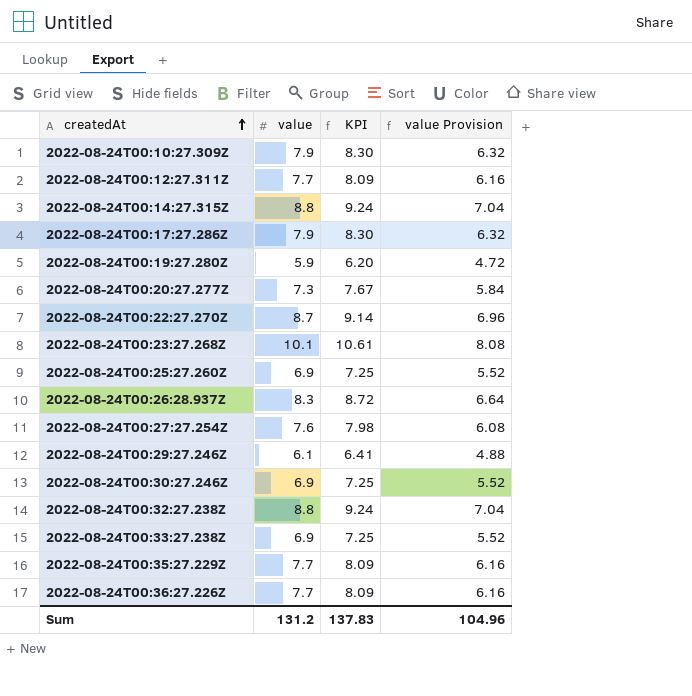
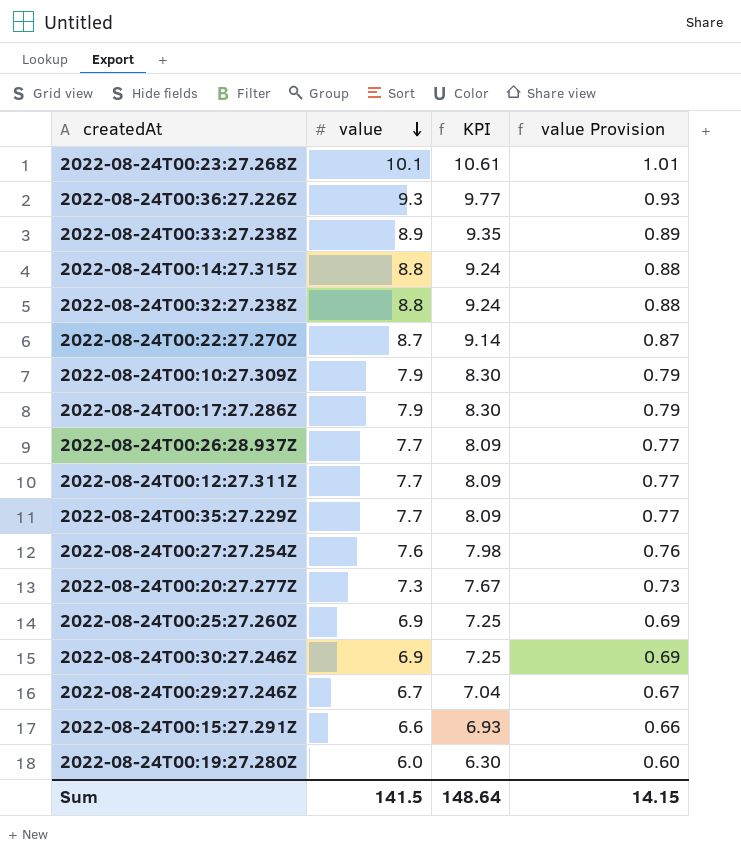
row order: createdAt ascending -> value descending
column value Provision | formula: [value] * 0.8 -> [value] * 0.1
2022-08-24T00:36:27.226Z | value: 7.7 -> 9.3
2022-08-24T00:36:27.226Z | KPI: 8.09 -> 9.77
2022-08-24T00:33:27.238Z | value: 6.9 -> 8.9
2022-08-24T00:33:27.238Z | KPI: 7.25 -> 9.35
2022-08-24T00:26:28.937Z | value: 8.3 -> 7.7
2022-08-24T00:26:28.937Z | KPI: 8.72 -> 8.09
2022-08-24T00:29:27.246Z | value: 6.1 -> 6.7
2022-08-24T00:29:27.246Z | KPI: 6.41 -> 7.04
row 2022-08-24T00:15:27.291Z: none -> 6.6 | 6.93 | 0.66
2022-08-24T00:19:27.280Z | value: 5.9 -> 6.0
2022-08-24T00:19:27.280Z | KPI: 6.20 -> 6.30
Sum | value: 131.2 -> 141.5
Sum | KPI: 137.83 -> 148.64
Sum | value Provision: 104.96 -> 14.15

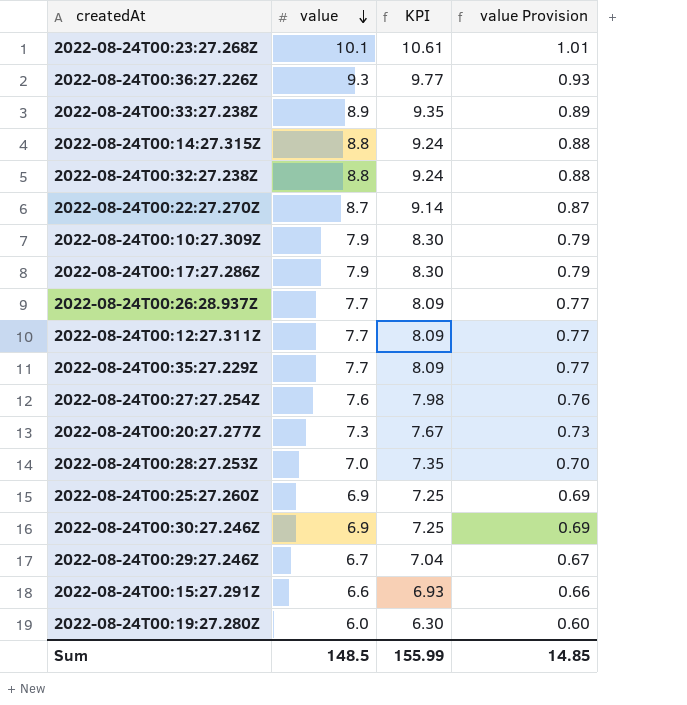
row 2022-08-24T00:28:27.253Z: none -> 7.0 | 7.35 | 0.70
Sum | value: 141.5 -> 148.5
Sum | KPI: 148.64 -> 155.99
Sum | value Provision: 14.15 -> 14.85

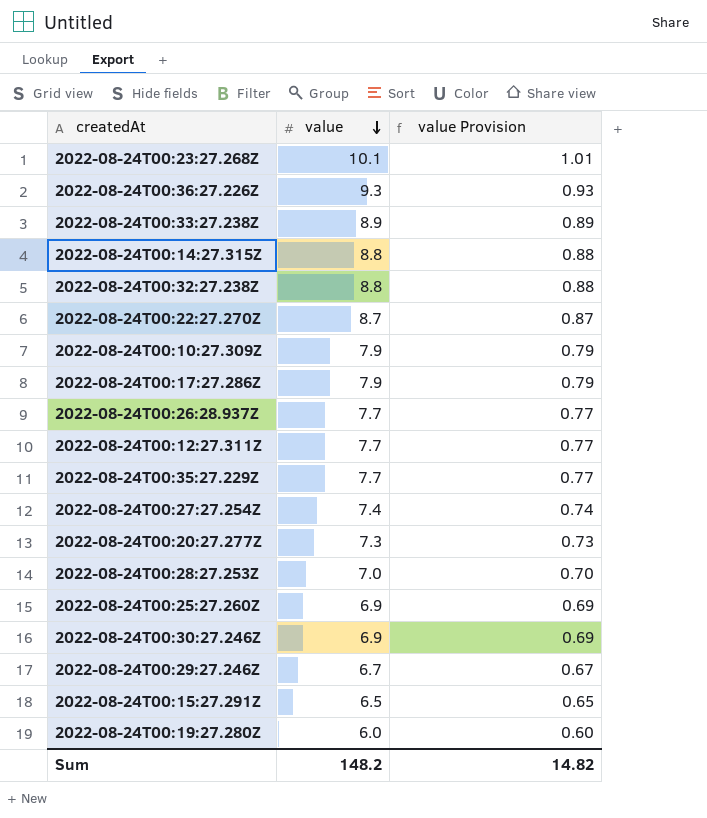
column KPI | formula: [value] * 1.05 -> none
2022-08-24T00:27:27.254Z | value: 7.6 -> 7.4
2022-08-24T00:27:27.254Z | value Provision: 0.76 -> 0.74
2022-08-24T00:15:27.291Z | value: 6.6 -> 6.5
2022-08-24T00:15:27.291Z | value Provision: 0.66 -> 0.65
Sum | value: 148.5 -> 148.2
Sum | value Provision: 14.85 -> 14.82

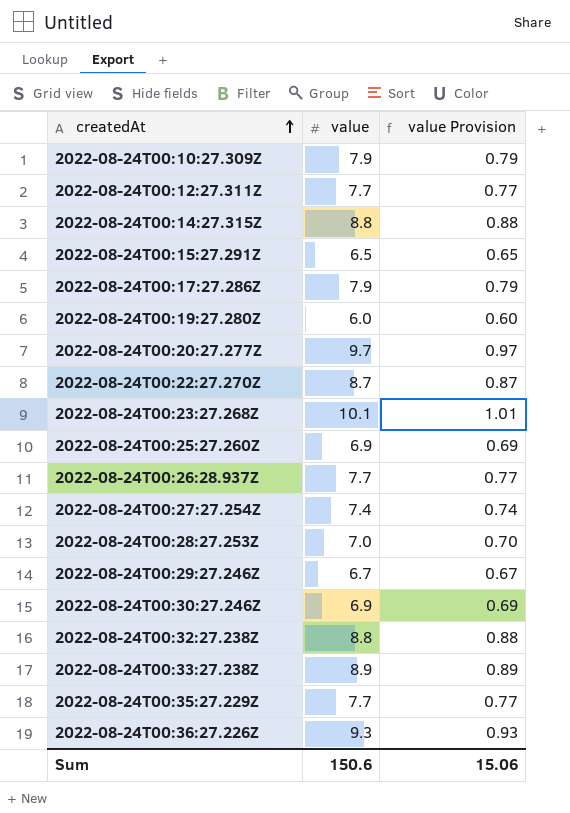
row order: value descending -> createdAt ascending
2022-08-24T00:20:27.277Z | value: 7.3 -> 9.7
2022-08-24T00:20:27.277Z | value Provision: 0.73 -> 0.97
Sum | value: 148.2 -> 150.6
Sum | value Provision: 14.82 -> 15.06

